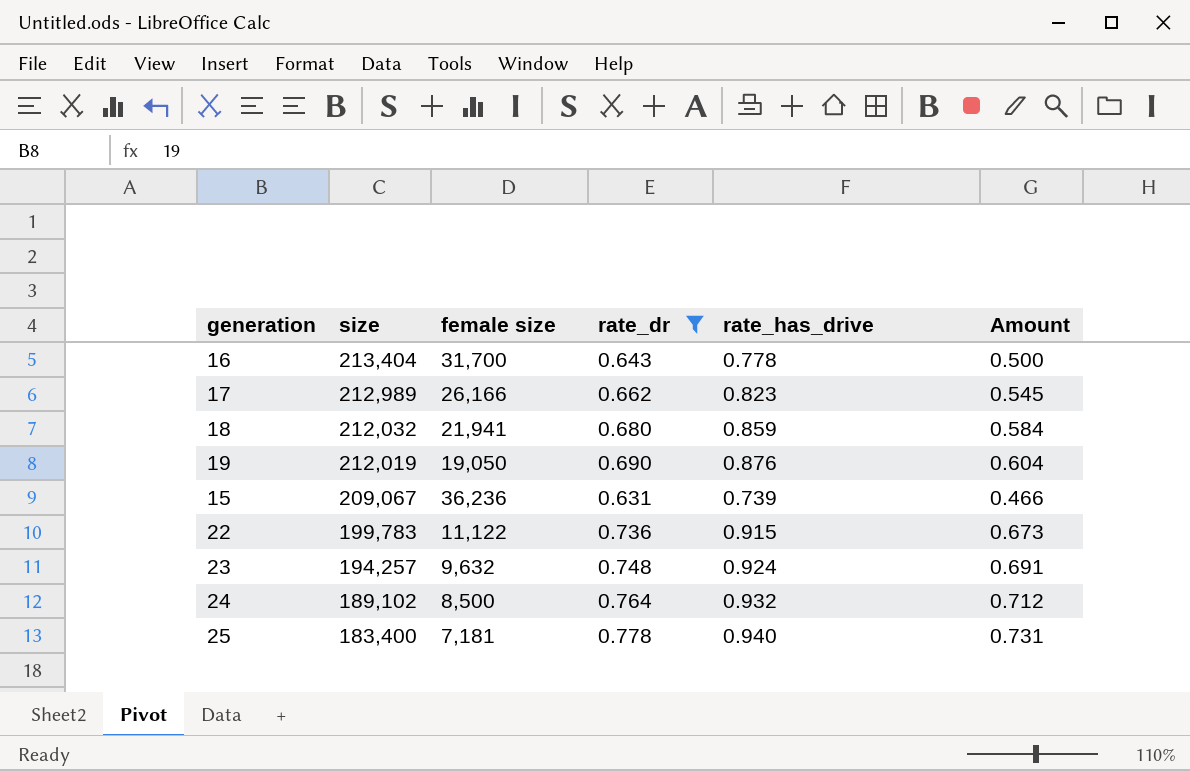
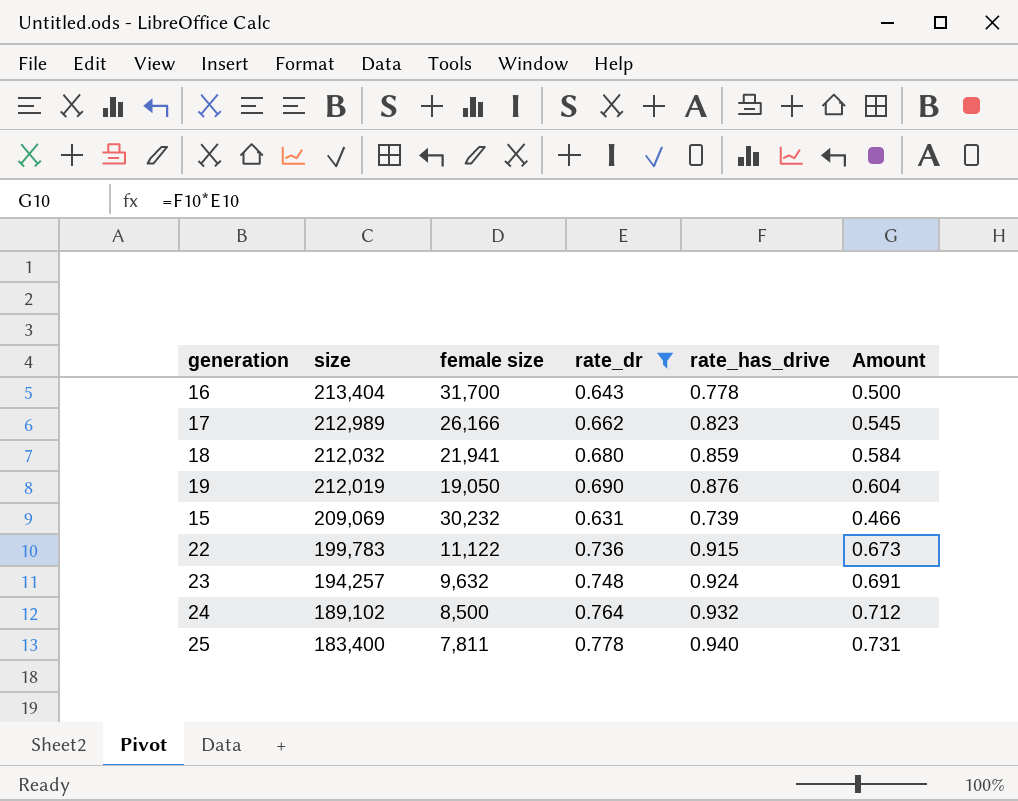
15 | size: 209,067 -> 209,069
15 | female size: 36,236 -> 30,232
25 | female size: 7,181 -> 7,811

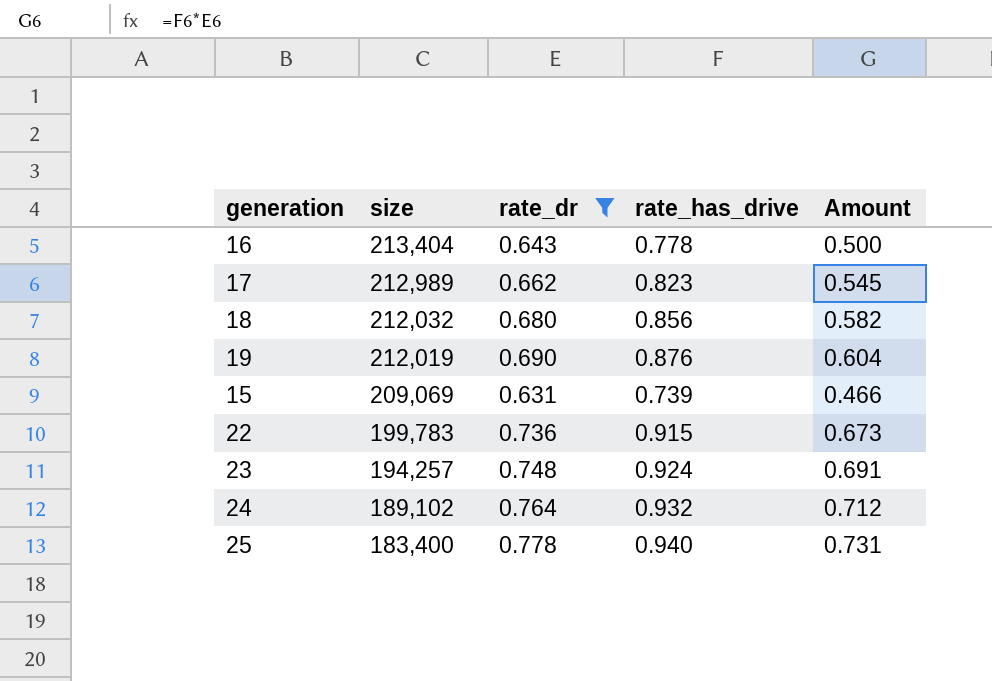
column female size | position: 3 -> none
18 | rate_has_drive: 0.859 -> 0.856
18 | Amount: 0.584 -> 0.582

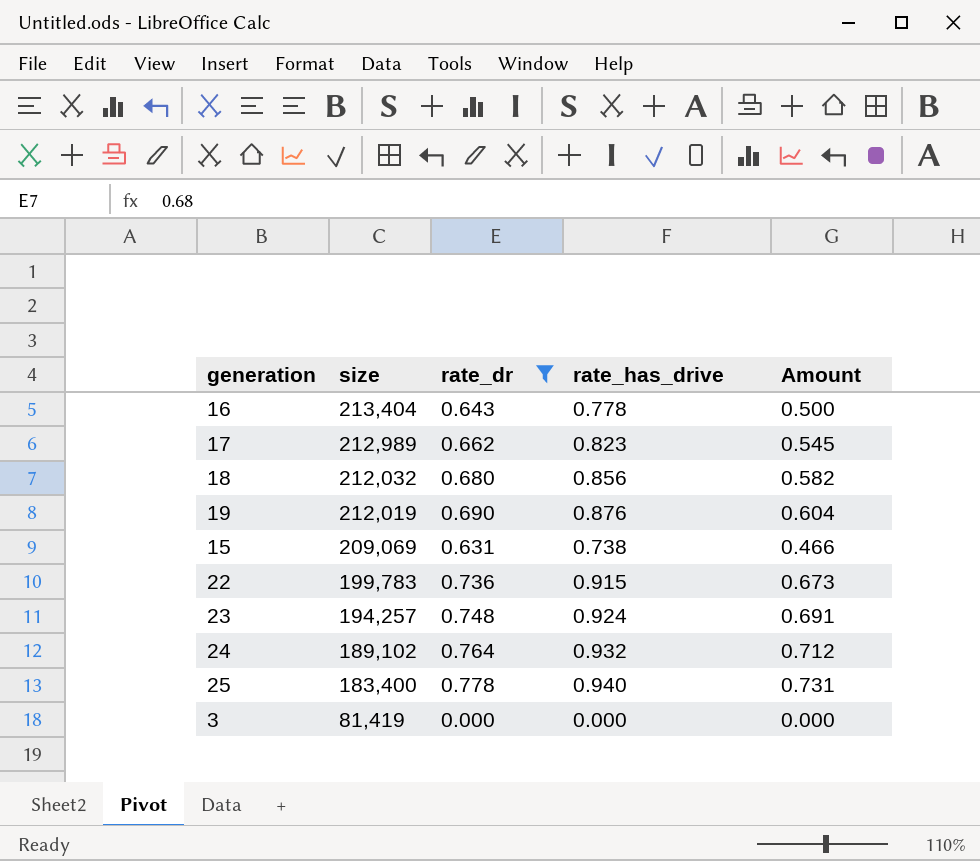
15 | rate_has_drive: 0.739 -> 0.738
row 3: none -> 81,419 | 0.000 | 0.000 | 0.000

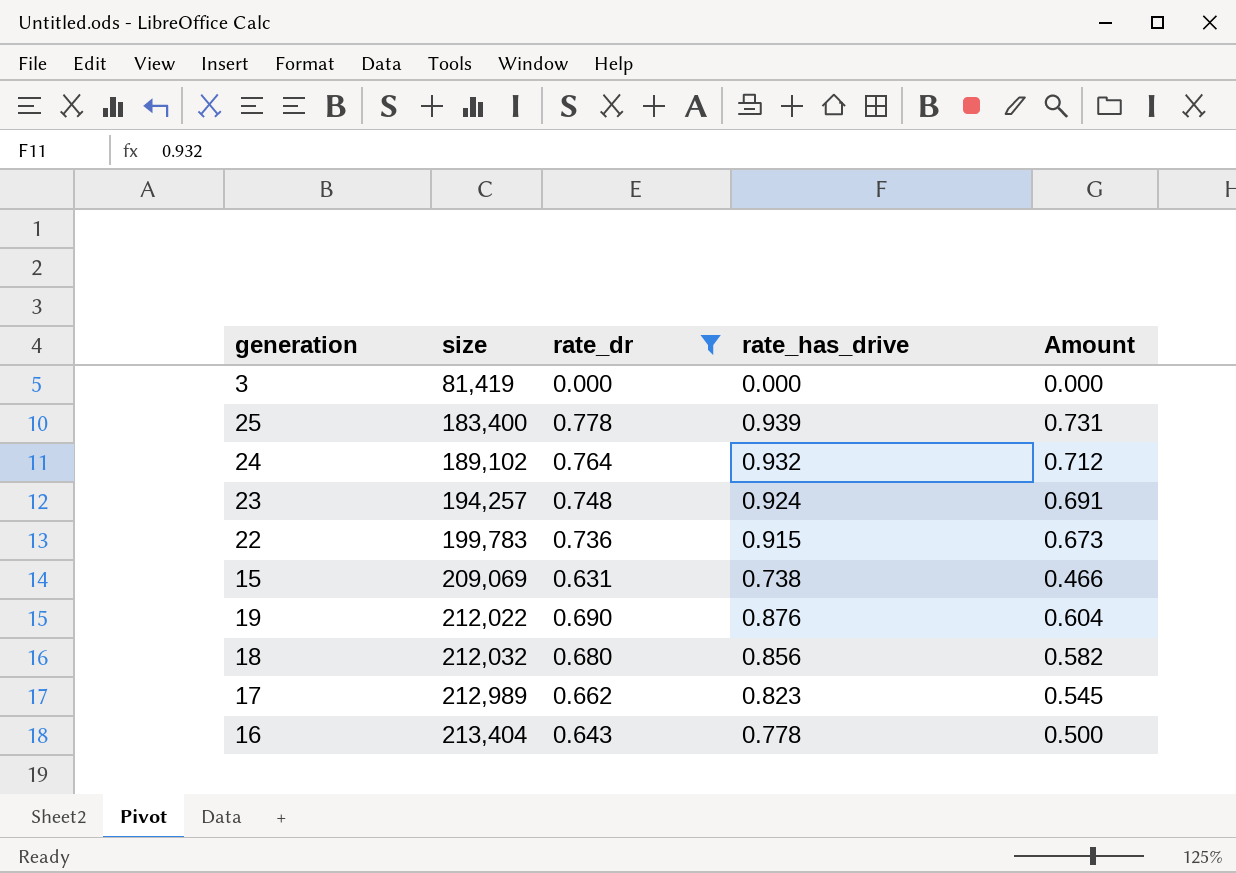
row order: size descending -> size ascending
25 | rate_has_drive: 0.940 -> 0.939
19 | size: 212,019 -> 212,022

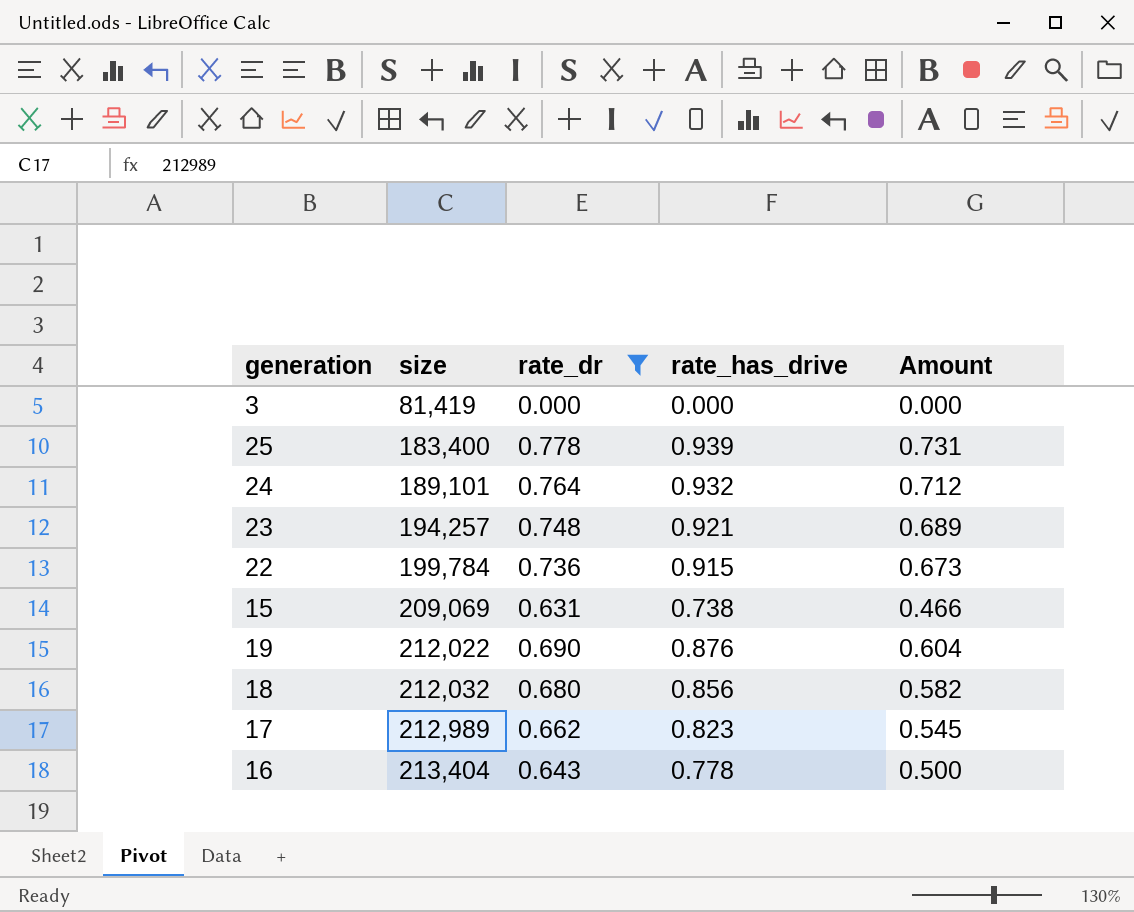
24 | size: 189,102 -> 189,101
23 | rate_has_drive: 0.924 -> 0.921
23 | Amount: 0.691 -> 0.689
22 | size: 199,783 -> 199,784

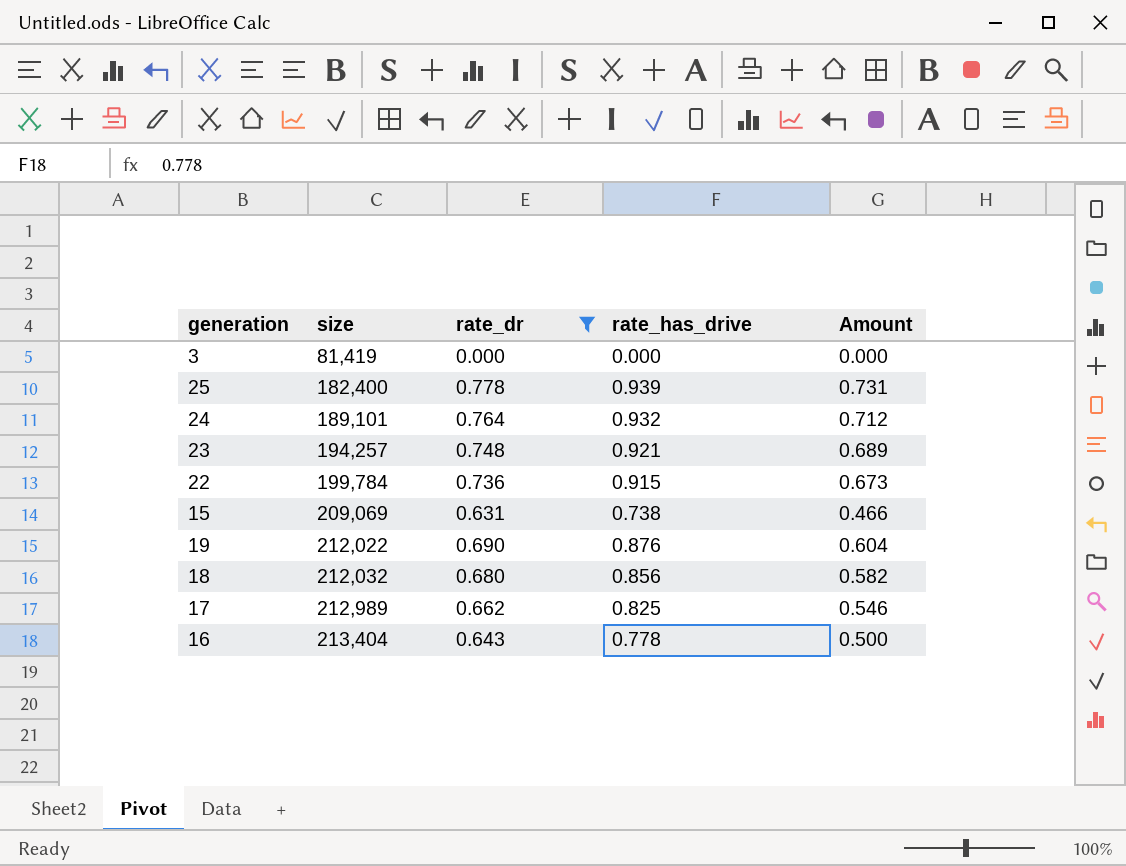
25 | size: 183,400 -> 182,400
17 | rate_has_drive: 0.823 -> 0.825
17 | Amount: 0.545 -> 0.546

